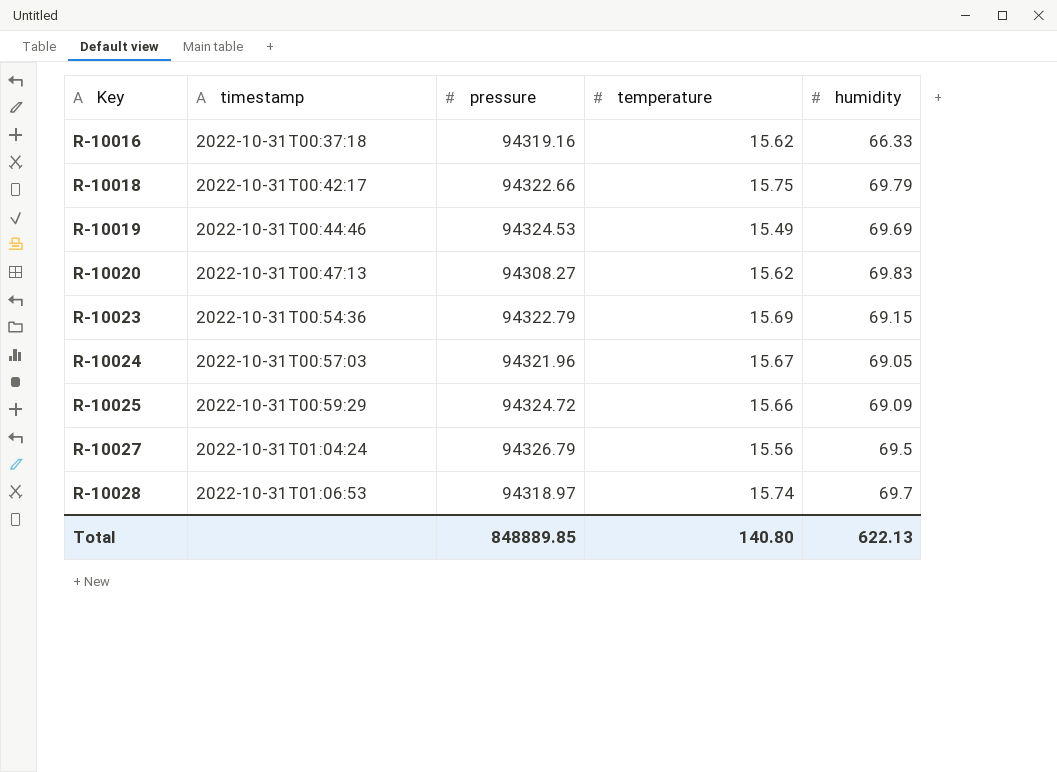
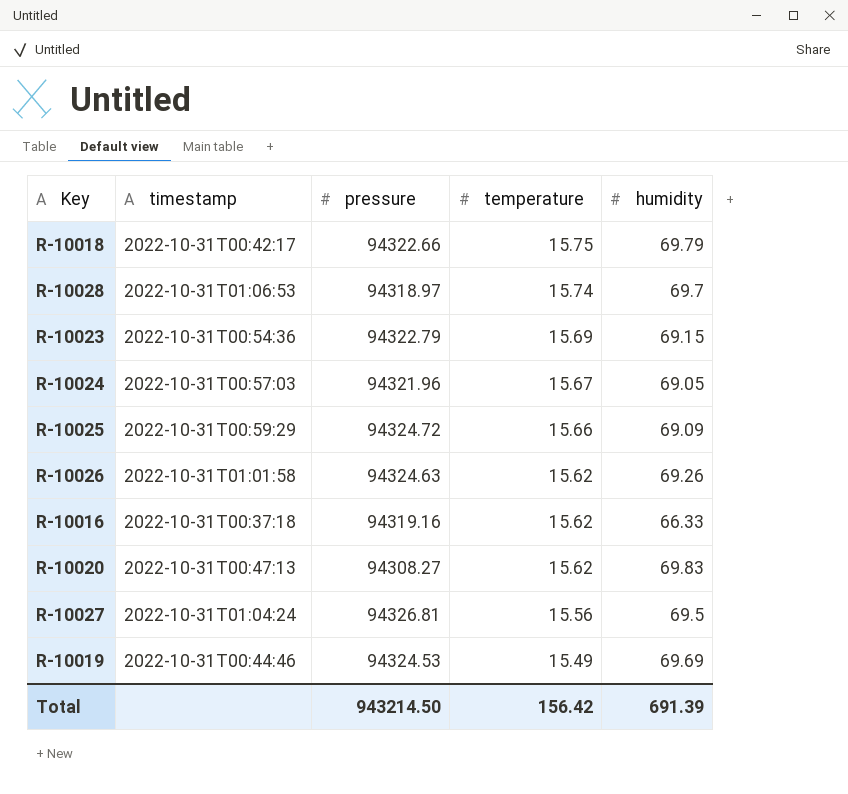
row order: Key ascending -> temperature descending
row R-10026: none -> 2022-10-31T01:01:58 | 94324.63 | 15.62 | 69.26
R-10027 | pressure: 94326.79 -> 94326.81
Total | pressure: 848889.85 -> 943214.50
Total | temperature: 140.80 -> 156.42
Total | humidity: 622.13 -> 691.39

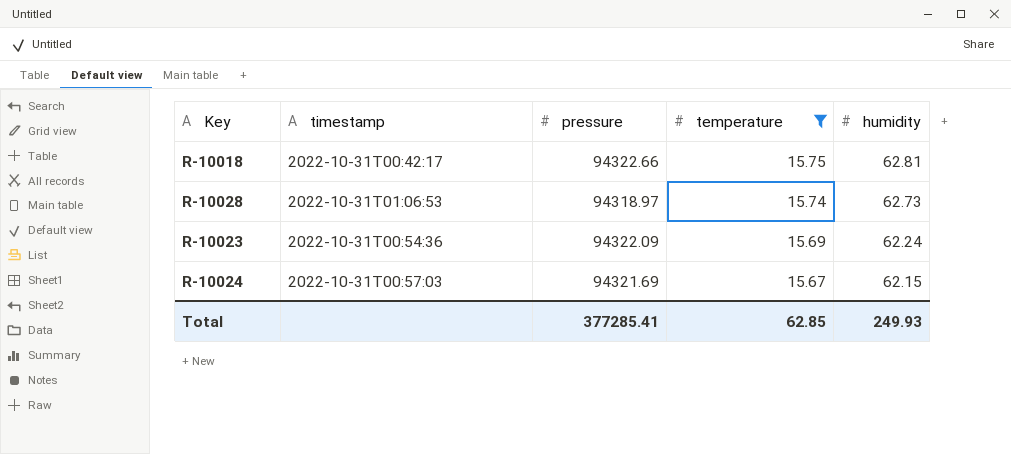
filter: none -> temperature >= 15.67
R-10018 | humidity: 69.79 -> 62.81
R-10028 | humidity: 69.7 -> 62.73
R-10023 | pressure: 94322.79 -> 94322.09
R-10023 | humidity: 69.15 -> 62.24
R-10024 | pressure: 94321.96 -> 94321.69
R-10024 | humidity: 69.05 -> 62.15
Total | pressure: 943214.50 -> 377285.41
Total | temperature: 156.42 -> 62.85
Total | humidity: 691.39 -> 249.93

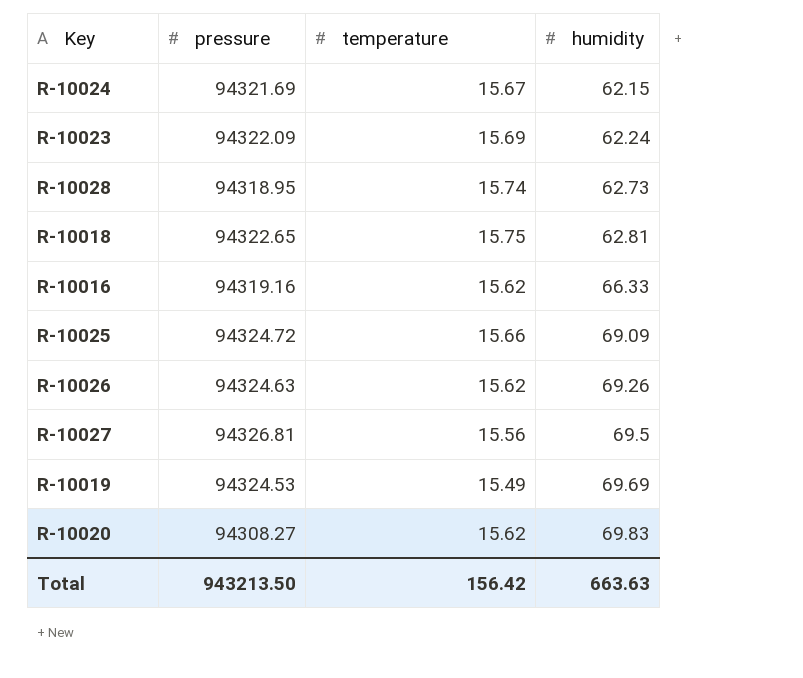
filter: temperature >= 15.67 -> none
row order: temperature descending -> humidity ascending
column timestamp | position: 2 -> none
R-10028 | pressure: 94318.97 -> 94318.95
R-10018 | pressure: 94322.66 -> 94322.65
Total | pressure: 377285.41 -> 943213.50
Total | temperature: 62.85 -> 156.42
Total | humidity: 249.93 -> 663.63

